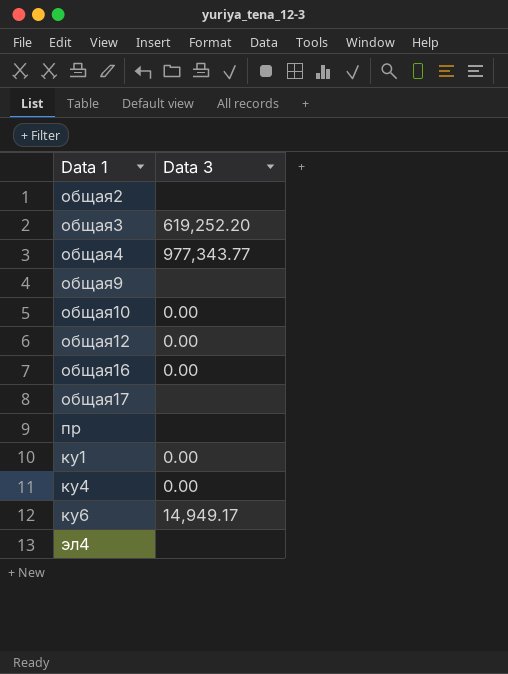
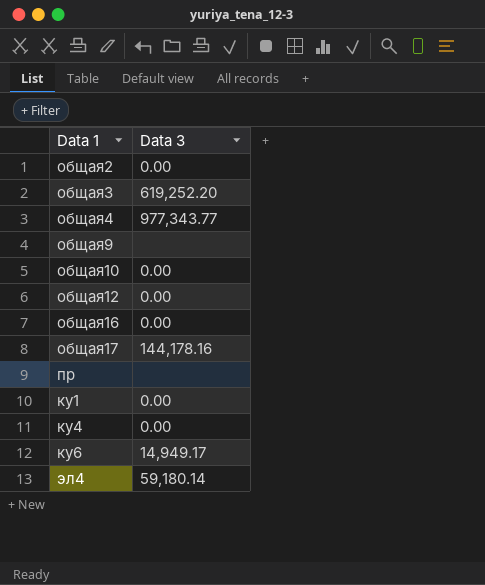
общая2 | Data 3: none -> 0.00
общая17 | Data 3: none -> 144,178.16
эл4 | Data 3: none -> 59,180.14

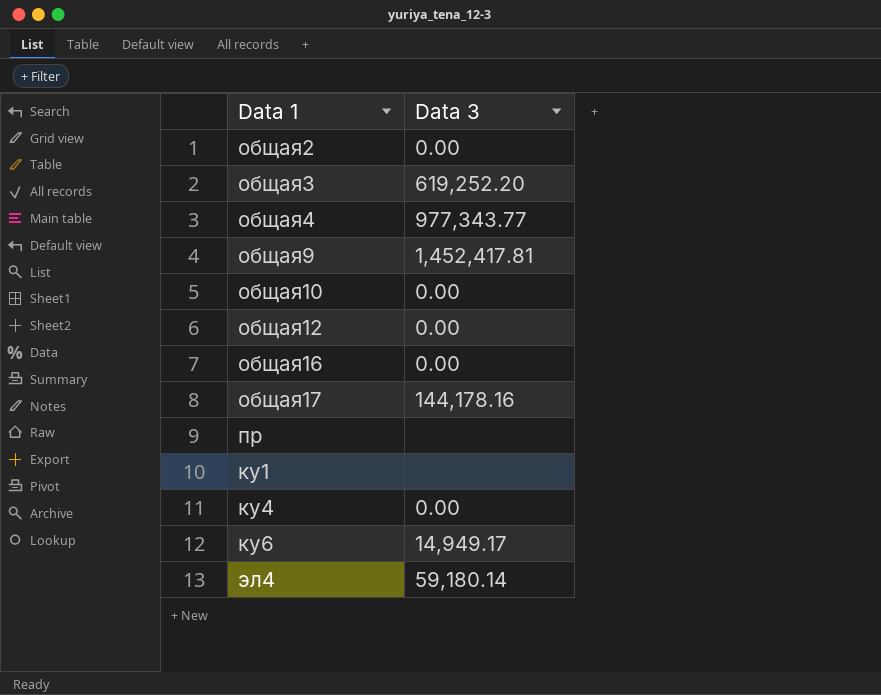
общая9 | Data 3: none -> 1,452,417.81
ку1 | Data 3: 0.00 -> none

